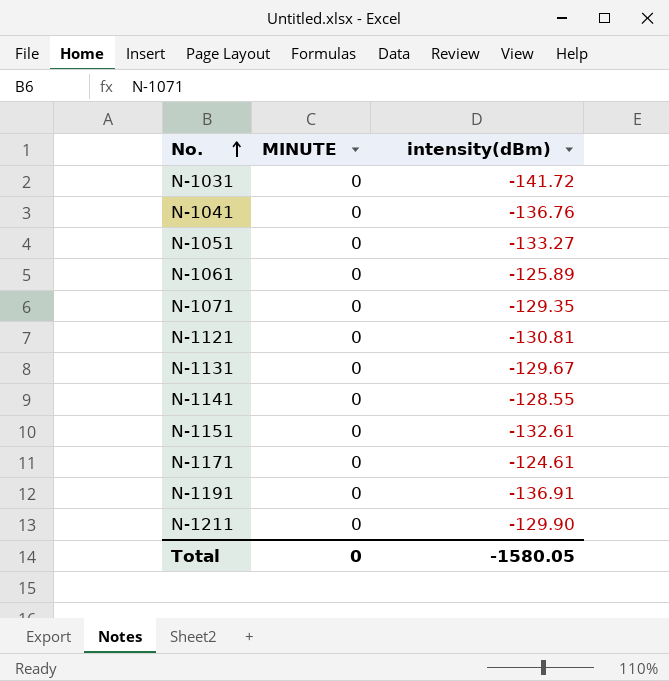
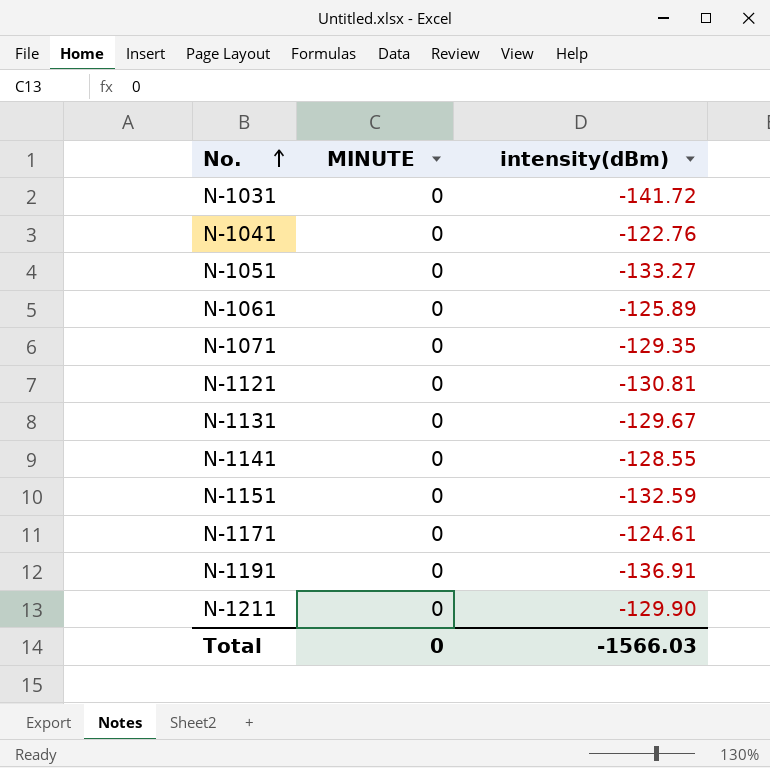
N-1041 | intensity(dBm): -136.76 -> -122.76
N-1151 | intensity(dBm): -132.61 -> -132.59
Total | intensity(dBm): -1580.05 -> -1566.03

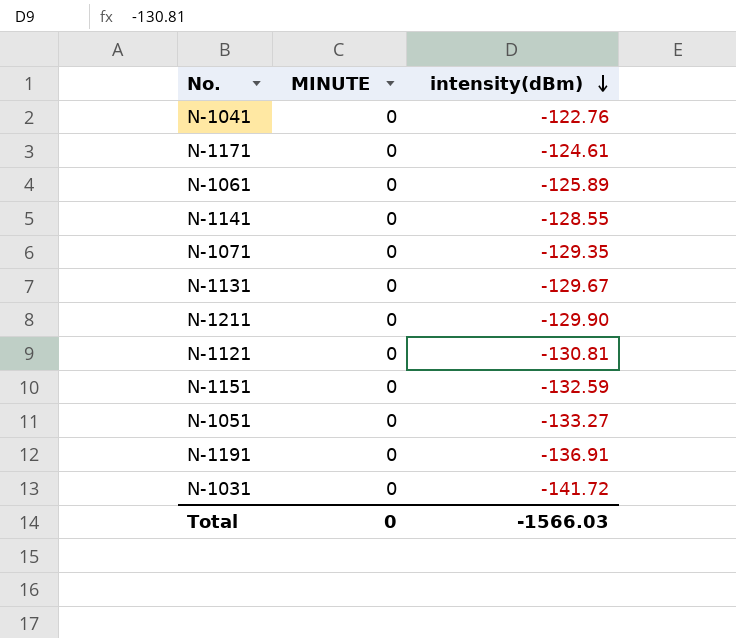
row order: No. ascending -> intensity(dBm) descending

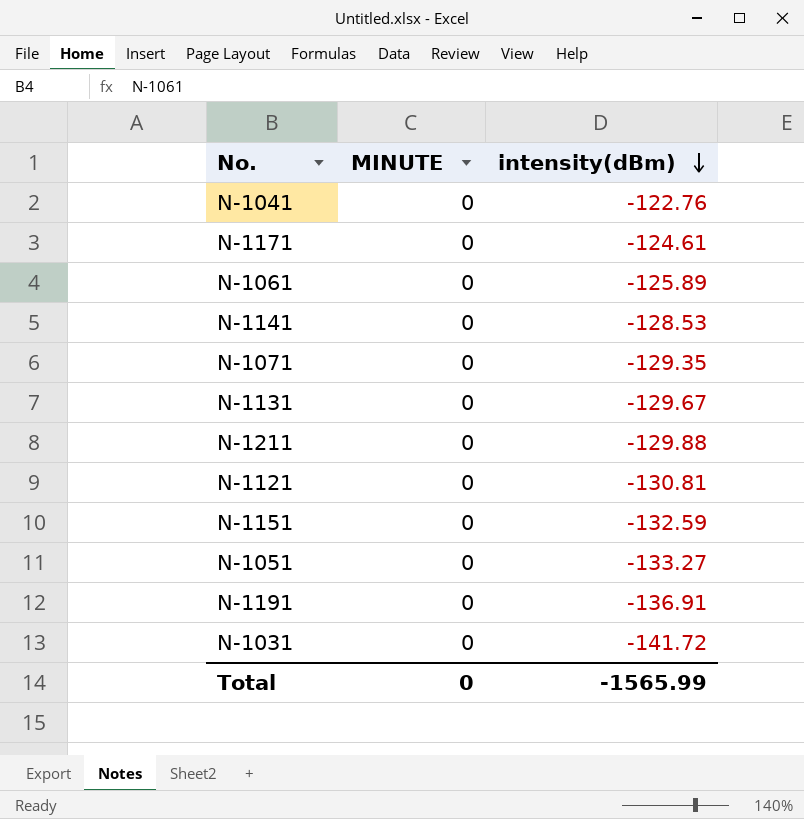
N-1141 | intensity(dBm): -128.55 -> -128.53
N-1211 | intensity(dBm): -129.90 -> -129.88
Total | intensity(dBm): -1566.03 -> -1565.99

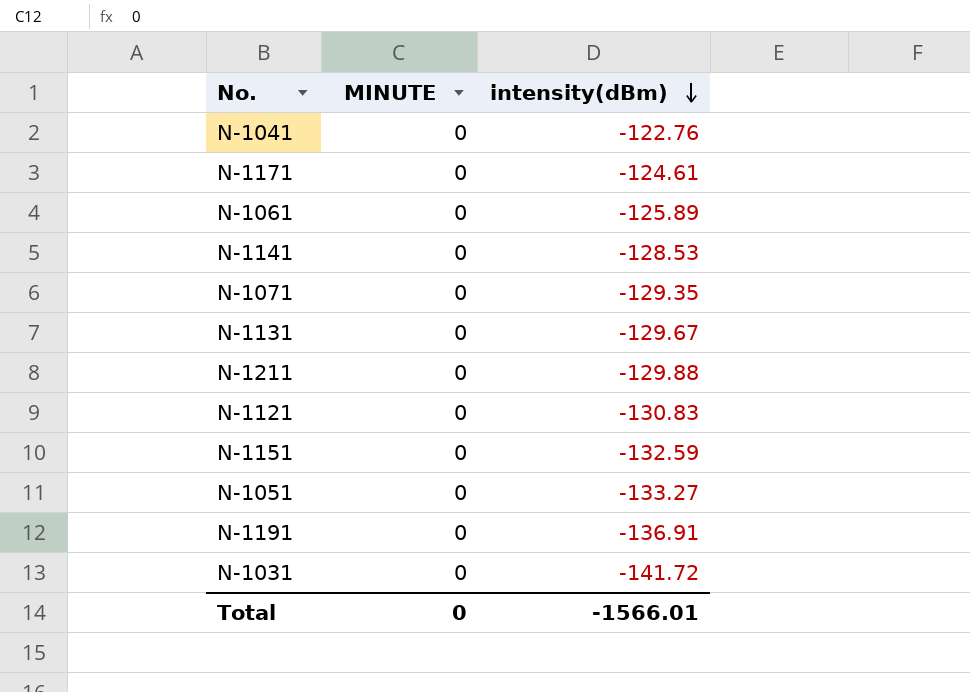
N-1121 | intensity(dBm): -130.81 -> -130.83
Total | intensity(dBm): -1565.99 -> -1566.01

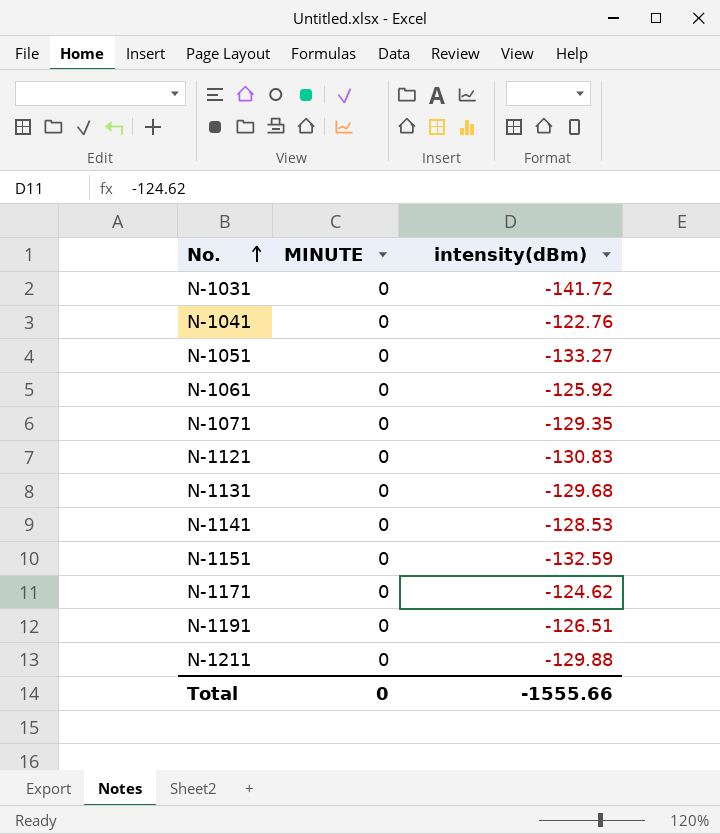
row order: intensity(dBm) descending -> No. ascending
N-1061 | intensity(dBm): -125.89 -> -125.92
N-1131 | intensity(dBm): -129.67 -> -129.68
N-1171 | intensity(dBm): -124.61 -> -124.62
N-1191 | intensity(dBm): -136.91 -> -126.51
Total | intensity(dBm): -1566.01 -> -1555.66

